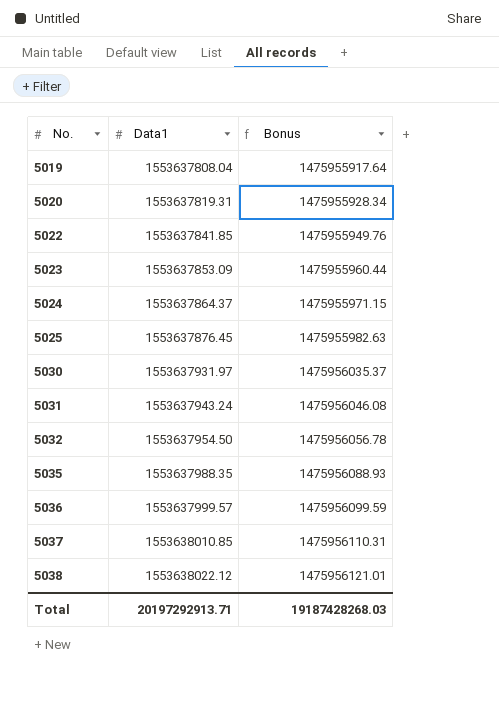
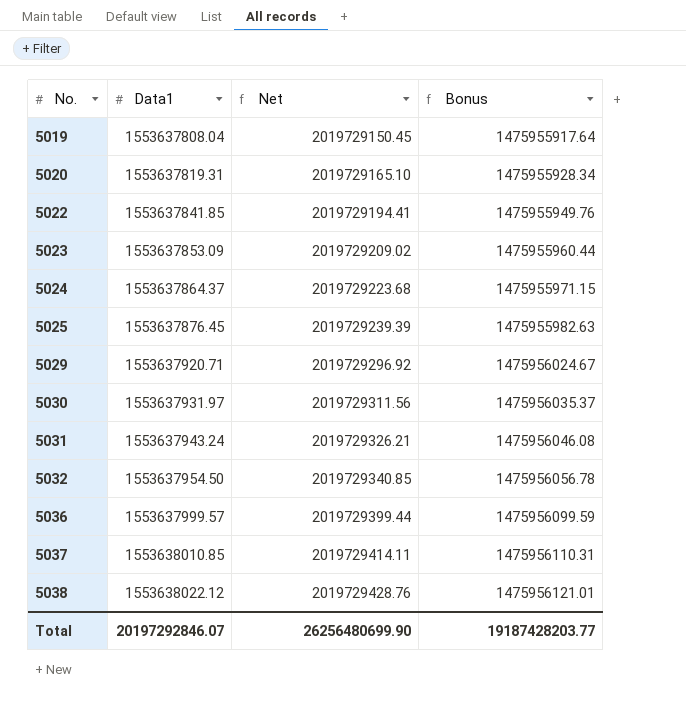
column Net | formula: none -> [Data1] * 1.3
row 5035: 1553637988.35 | 1475956088.93 -> none
row 5029: none -> 1553637920.71 | 2019729296.92 | 1475956024.67
Total | Data1: 20197292913.71 -> 20197292846.07
Total | Bonus: 19187428268.03 -> 19187428203.77

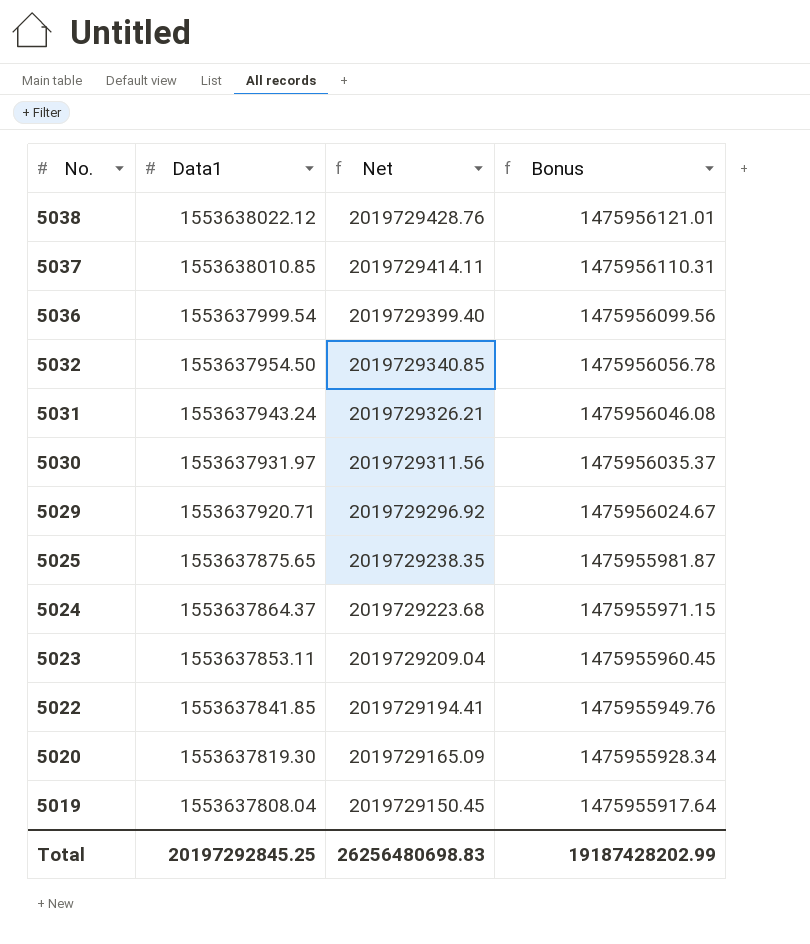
row order: No. ascending -> No. descending
5036 | Data1: 1553637999.57 -> 1553637999.54
5036 | Net: 2019729399.44 -> 2019729399.40
5036 | Bonus: 1475956099.59 -> 1475956099.56
5025 | Data1: 1553637876.45 -> 1553637875.65
5025 | Net: 2019729239.39 -> 2019729238.35
5025 | Bonus: 1475955982.63 -> 1475955981.87
5023 | Data1: 1553637853.09 -> 1553637853.11
5023 | Net: 2019729209.02 -> 2019729209.04
5023 | Bonus: 1475955960.44 -> 1475955960.45
5020 | Data1: 1553637819.31 -> 1553637819.30
5020 | Net: 2019729165.10 -> 2019729165.09
Total | Data1: 20197292846.07 -> 20197292845.25
Total | Net: 26256480699.90 -> 26256480698.83
Total | Bonus: 19187428203.77 -> 19187428202.99

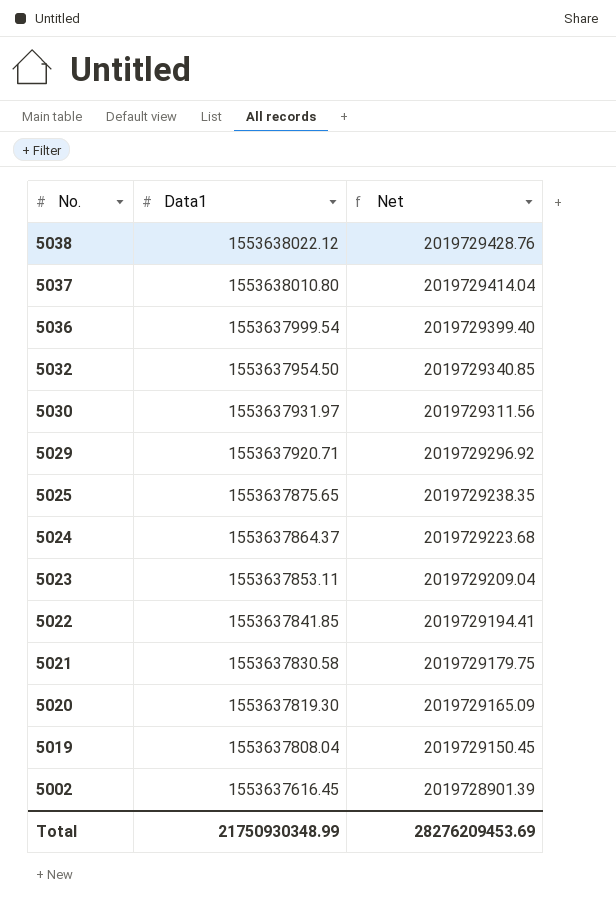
column Bonus | formula: [Data1] * 0.95 -> none
row 5031: 1553637943.24 | 2019729326.21 | 1475956046.08 -> none
5037 | Data1: 1553638010.85 -> 1553638010.80
5037 | Net: 2019729414.11 -> 2019729414.04
row 5021: none -> 1553637830.58 | 2019729179.75
row 5002: none -> 1553637616.45 | 2019728901.39
Total | Data1: 20197292845.25 -> 21750930348.99
Total | Net: 26256480698.83 -> 28276209453.69

